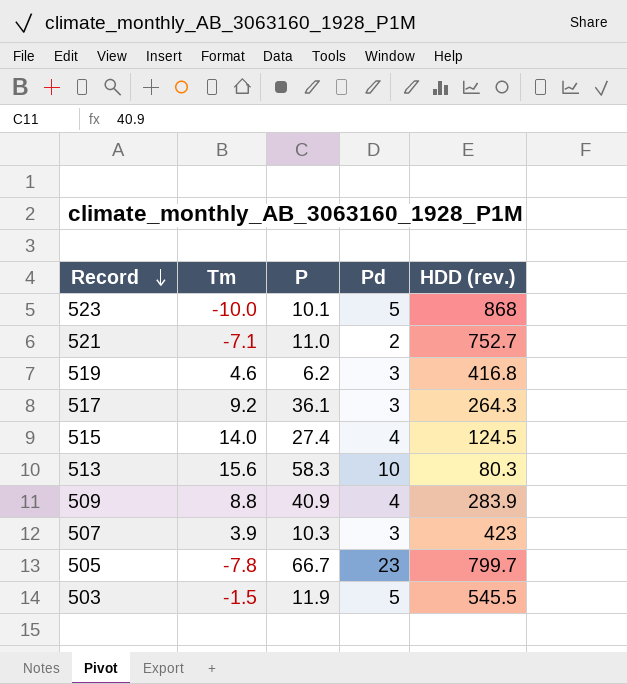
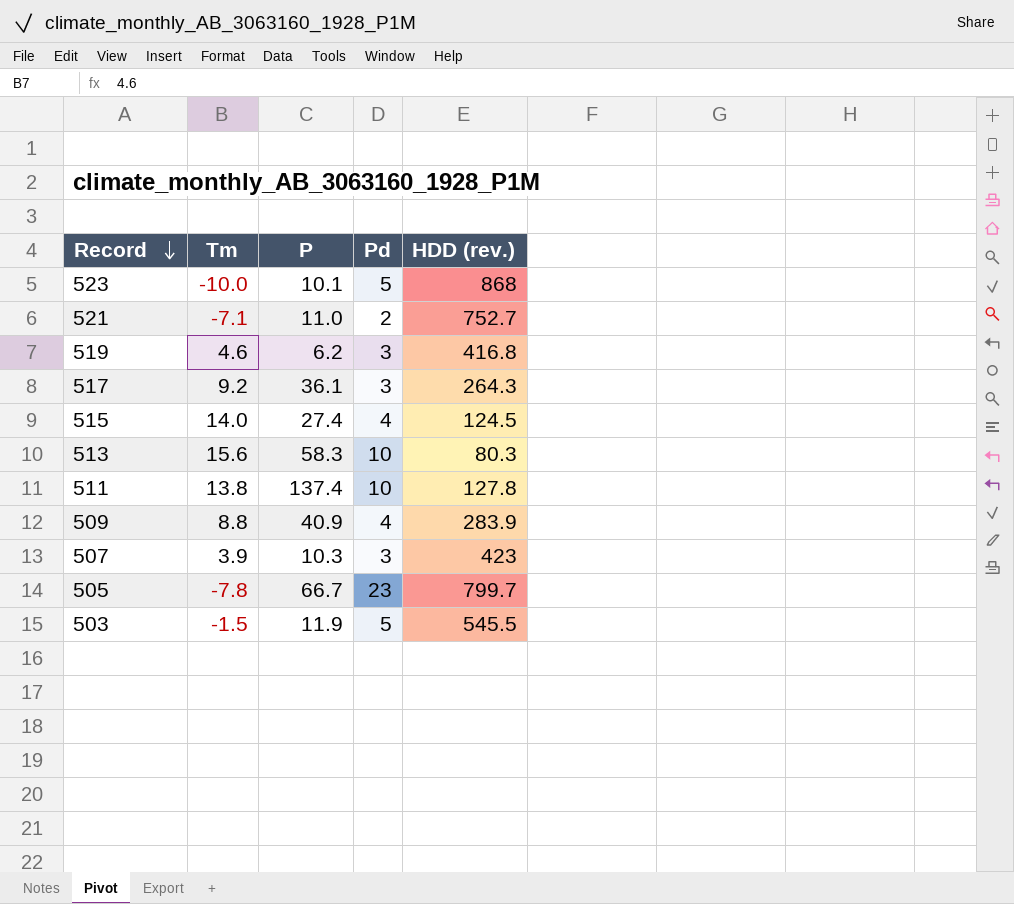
row 511: none -> 13.8 | 137.4 | 10 | 127.8

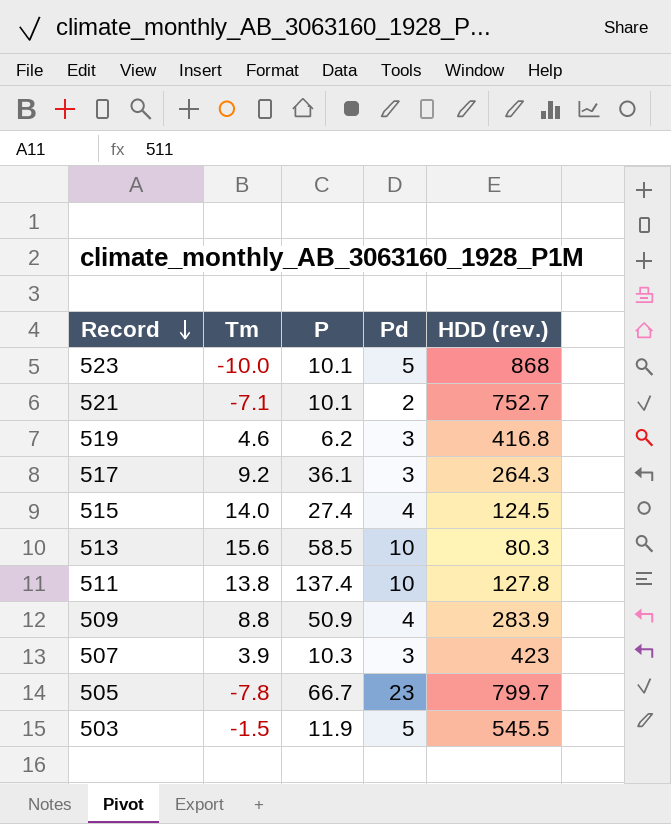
521 | P: 11.0 -> 10.1
513 | P: 58.3 -> 58.5
509 | P: 40.9 -> 50.9

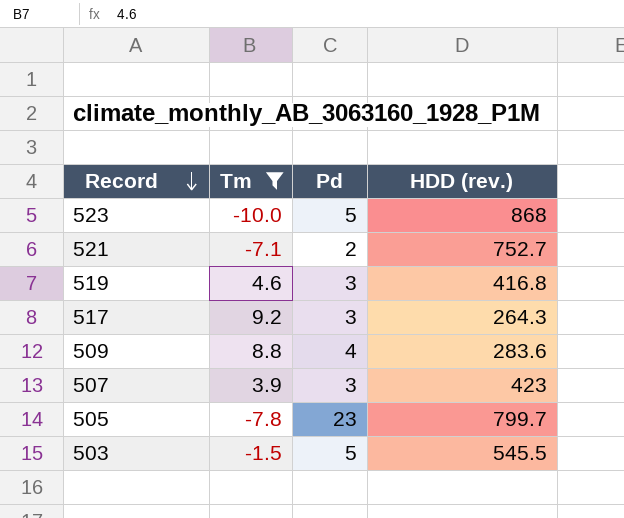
filter: none -> Tm <= 9.2
column P | position: 3 -> none
509 | HDD (rev.): 283.9 -> 283.6

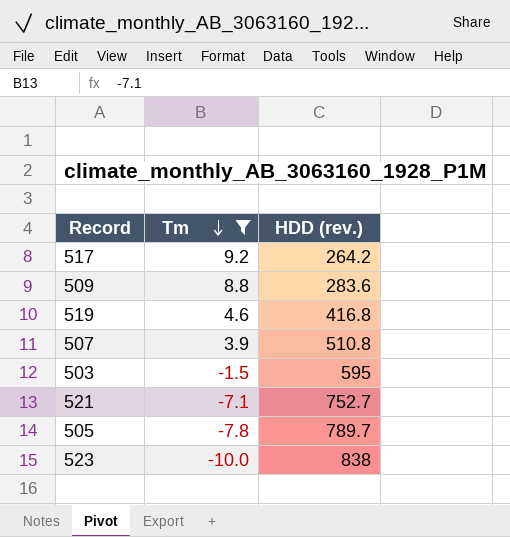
row order: Record descending -> Tm descending
column Pd | position: 3 -> none
517 | HDD (rev.): 264.3 -> 264.2
507 | HDD (rev.): 423 -> 510.8
503 | HDD (rev.): 545.5 -> 595
505 | HDD (rev.): 799.7 -> 789.7
523 | HDD (rev.): 868 -> 838

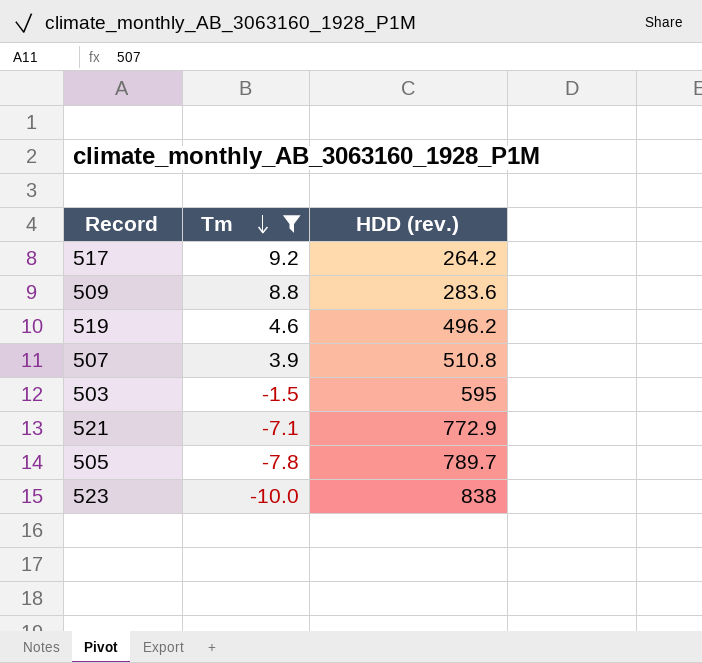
519 | HDD (rev.): 416.8 -> 496.2
521 | HDD (rev.): 752.7 -> 772.9

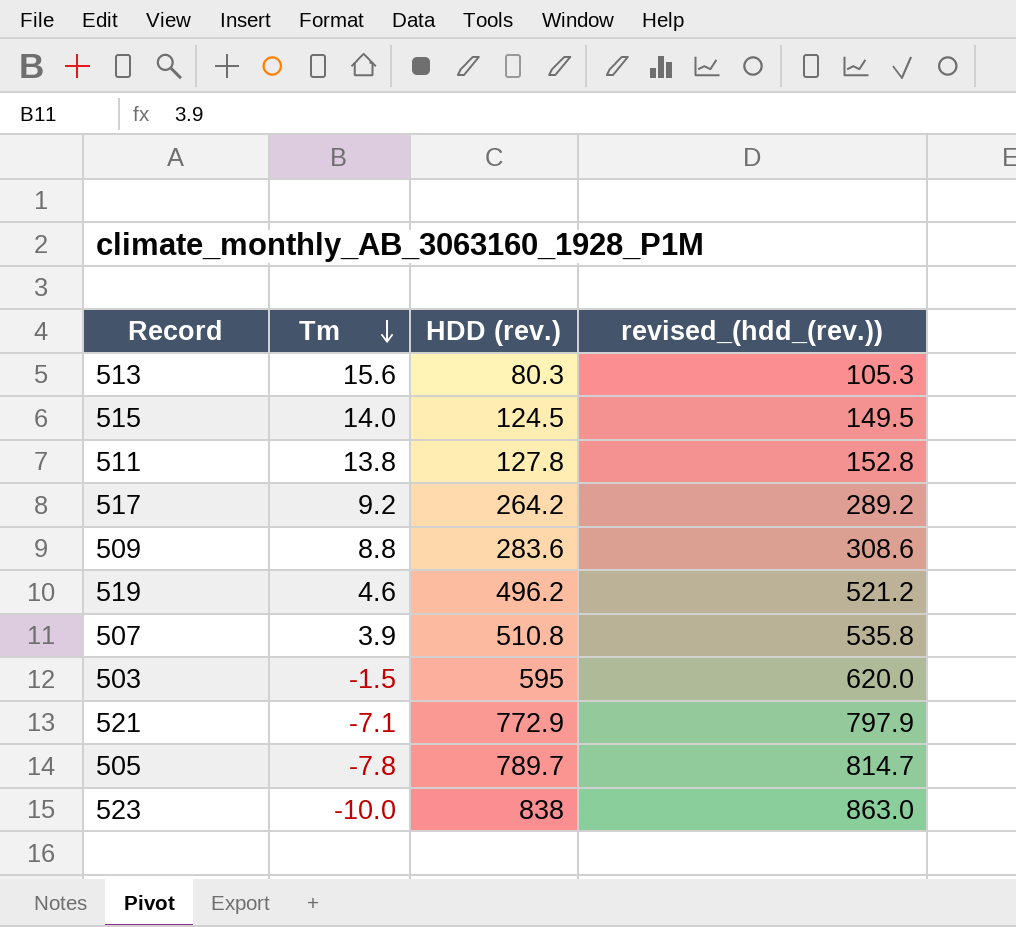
filter: Tm <= 9.2 -> none
column revised_(hdd_(rev.)) | formula: none -> [HDD (rev.)] + 25

